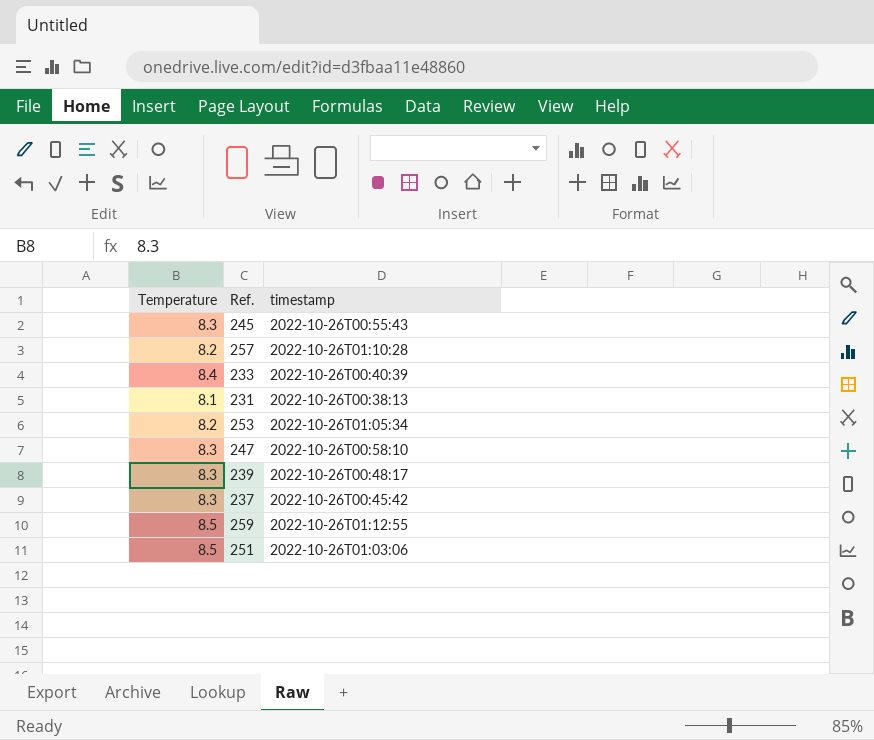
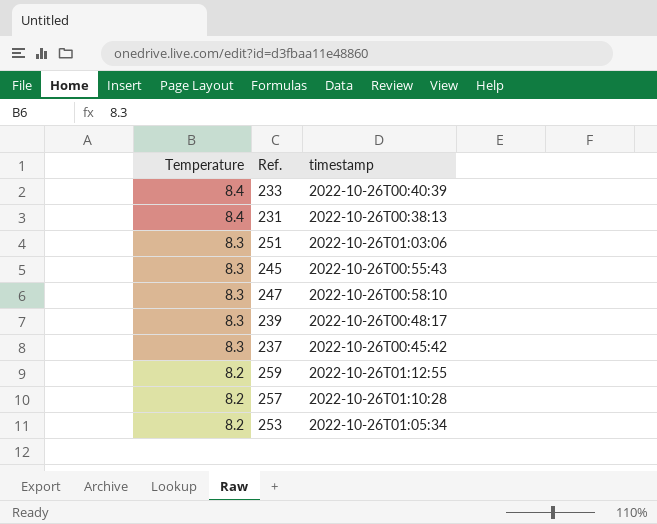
row order: none -> Temperature descending
231 | Temperature: 8.1 -> 8.4
251 | Temperature: 8.5 -> 8.3
259 | Temperature: 8.5 -> 8.2

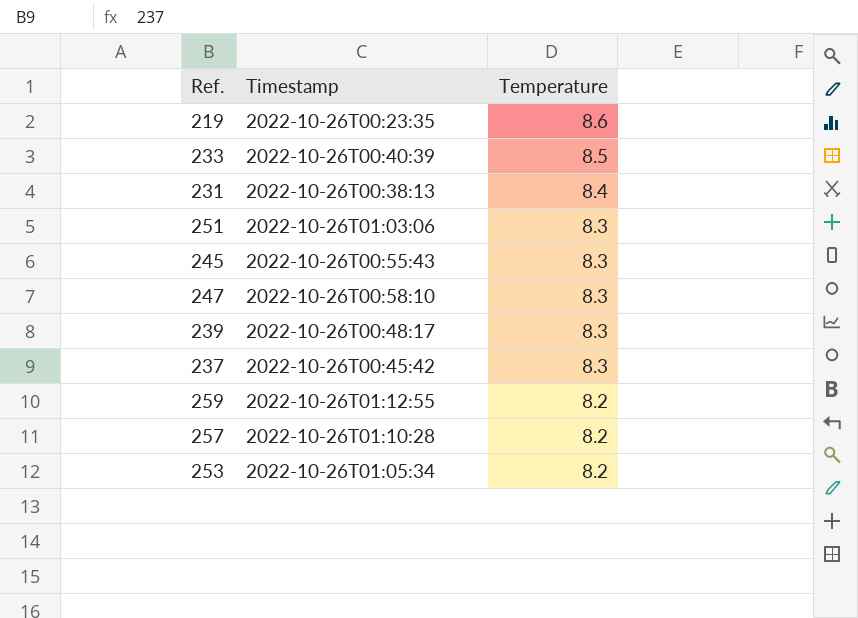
column name: timestamp -> Timestamp
column Temperature | position: 1 -> 3
row 219: none -> 2022-10-26T00:23:35 | 8.6
233 | Temperature: 8.4 -> 8.5

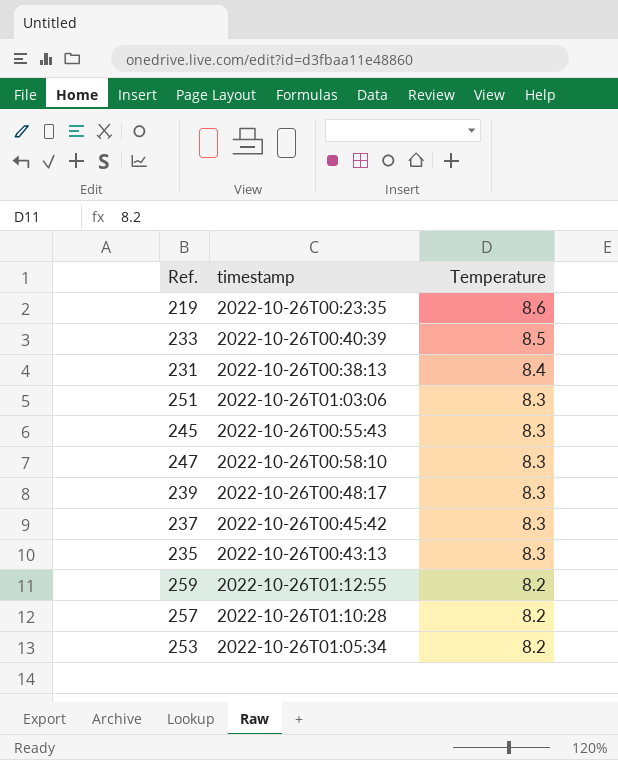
column name: Timestamp -> timestamp
row 235: none -> 2022-10-26T00:43:13 | 8.3

